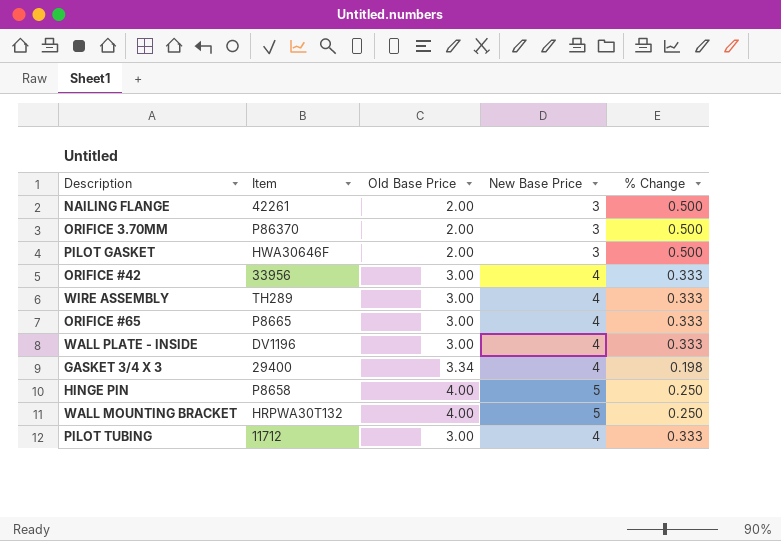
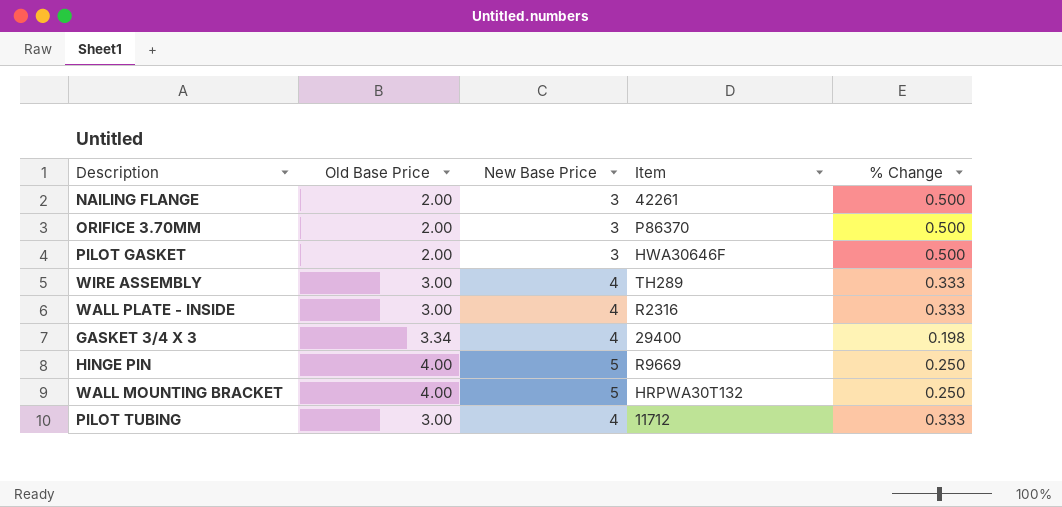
column Item | position: 2 -> 4
row ORIFICE #42: 33956 | 3.00 | 4 | 0.333 -> none
row ORIFICE #65: P8665 | 3.00 | 4 | 0.333 -> none
WALL PLATE - INSIDE | Item: DV1196 -> R2316
HINGE PIN | Item: P8658 -> R9669

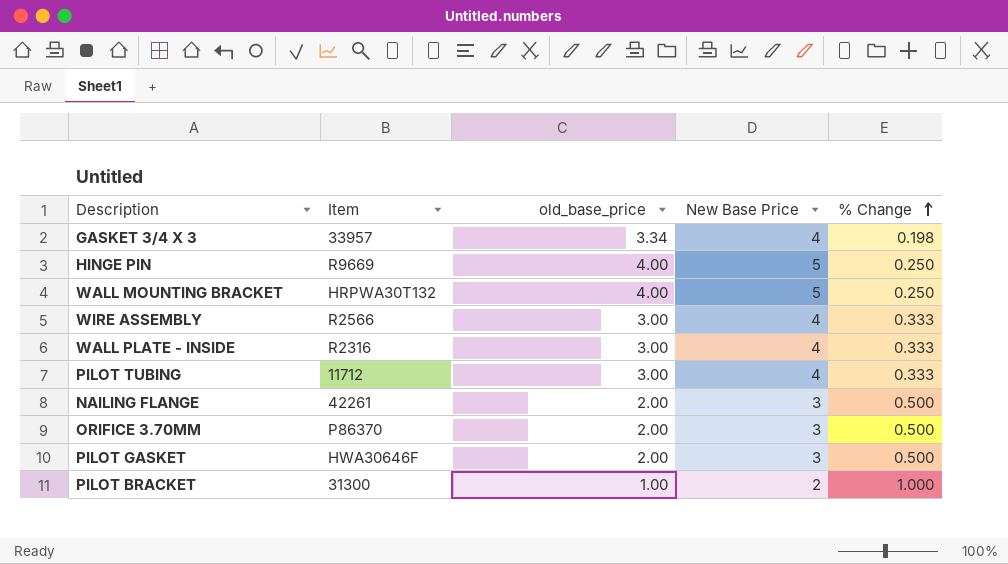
row order: none -> % Change ascending
column Item | position: 4 -> 2
column name: Old Base Price -> old_base_price
GASKET 3/4 X 3 | Item: 29400 -> 33957
WIRE ASSEMBLY | Item: TH289 -> R2566
row PILOT BRACKET: none -> 31300 | 1.00 | 2 | 1.000

